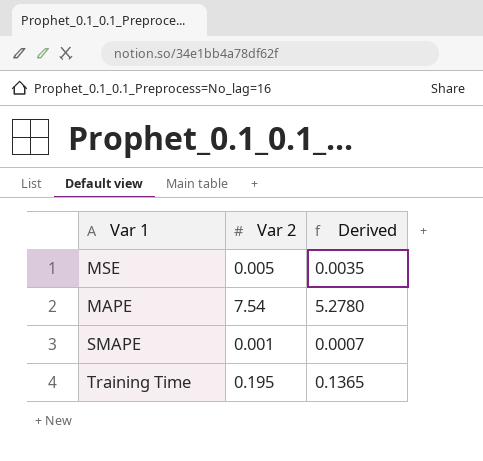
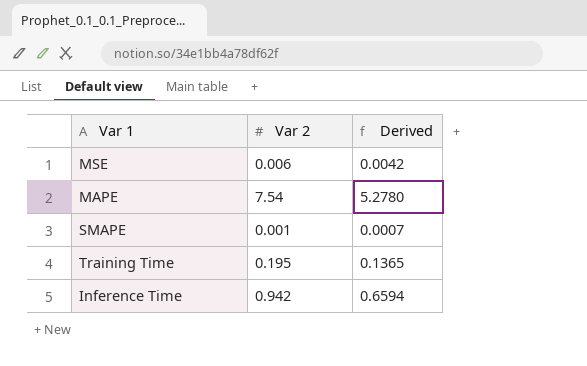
MSE | Var 2: 0.005 -> 0.006
MSE | Derived: 0.0035 -> 0.0042
row Inference Time: none -> 0.942 | 0.6594

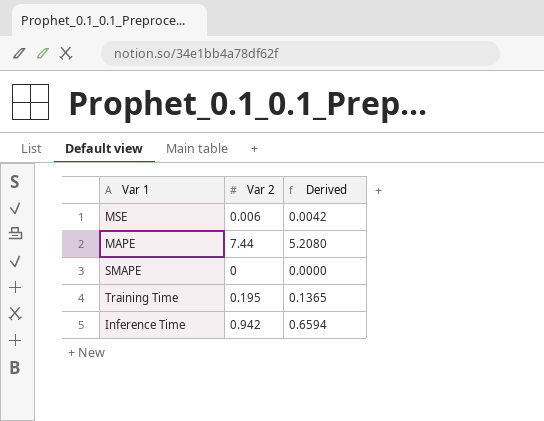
MAPE | Var 2: 7.54 -> 7.44
MAPE | Derived: 5.2780 -> 5.2080
SMAPE | Var 2: 0.001 -> 0
SMAPE | Derived: 0.0007 -> 0.0000

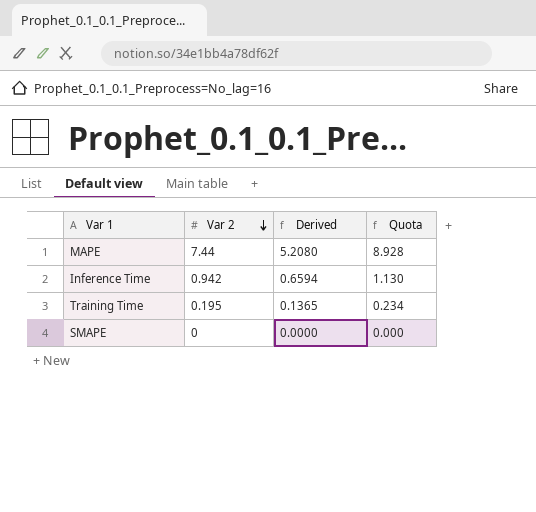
row order: none -> Var 2 descending
column Quota | formula: none -> [Var 2] * 1.2
row MSE: 0.006 | 0.0042 -> none

